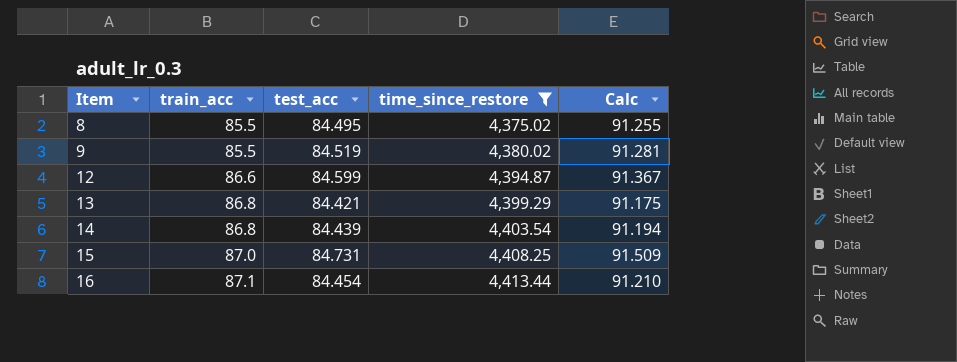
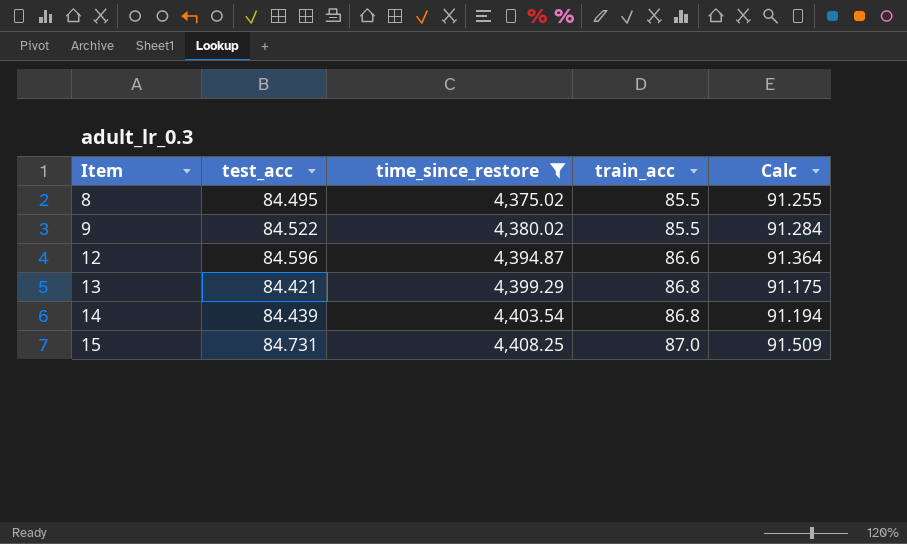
column train_acc | position: 2 -> 4
row 16: 87.1 | 84.454 | 4,413.44 | 91.210 -> none
9 | test_acc: 84.519 -> 84.522
9 | Calc: 91.281 -> 91.284
12 | test_acc: 84.599 -> 84.596
12 | Calc: 91.367 -> 91.364

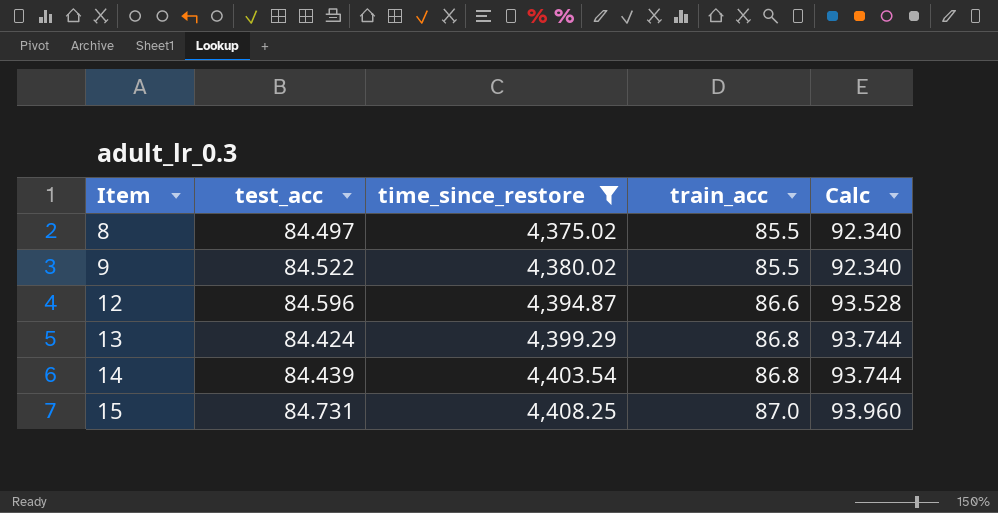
column Calc | formula: [test_acc] * 1.08 -> [train_acc] * 1.08
8 | test_acc: 84.495 -> 84.497
13 | test_acc: 84.421 -> 84.424

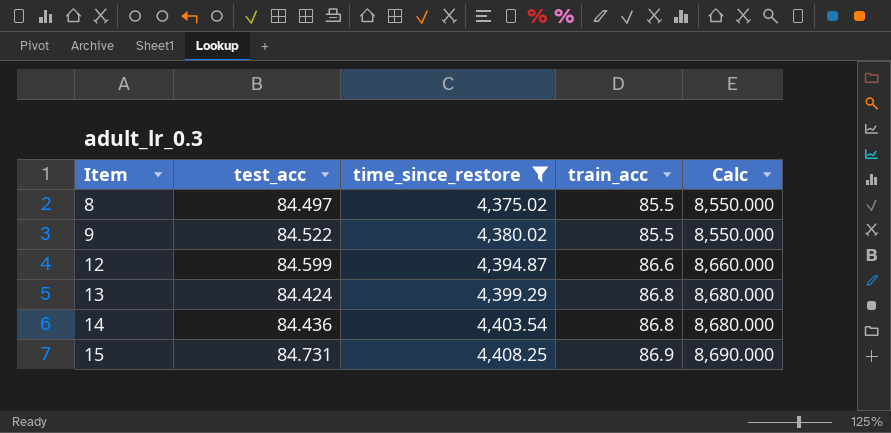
column Calc | formula: [train_acc] * 1.08 -> [train_acc] * 100
12 | test_acc: 84.596 -> 84.599
14 | test_acc: 84.439 -> 84.436
15 | train_acc: 87.0 -> 86.9

